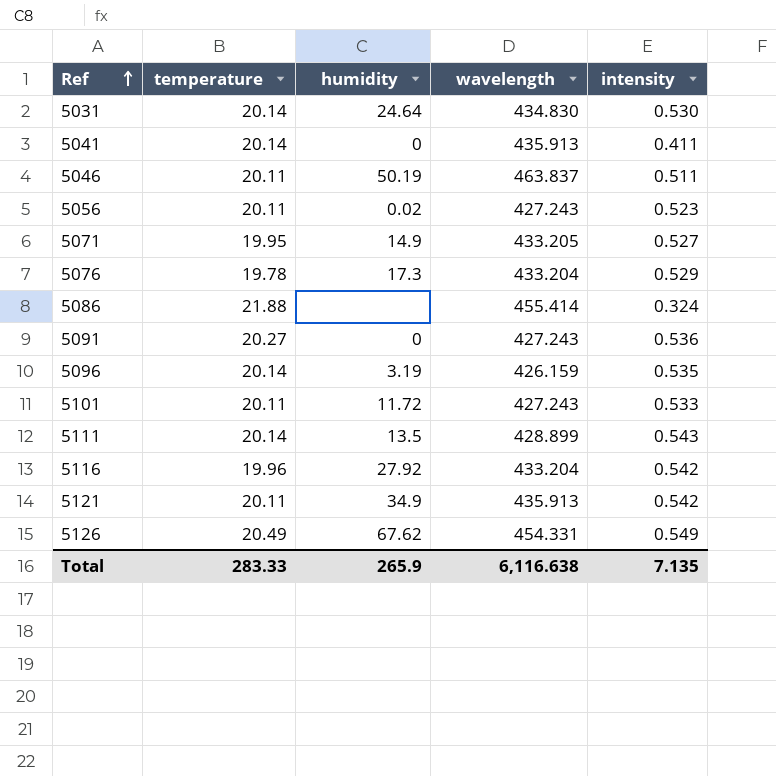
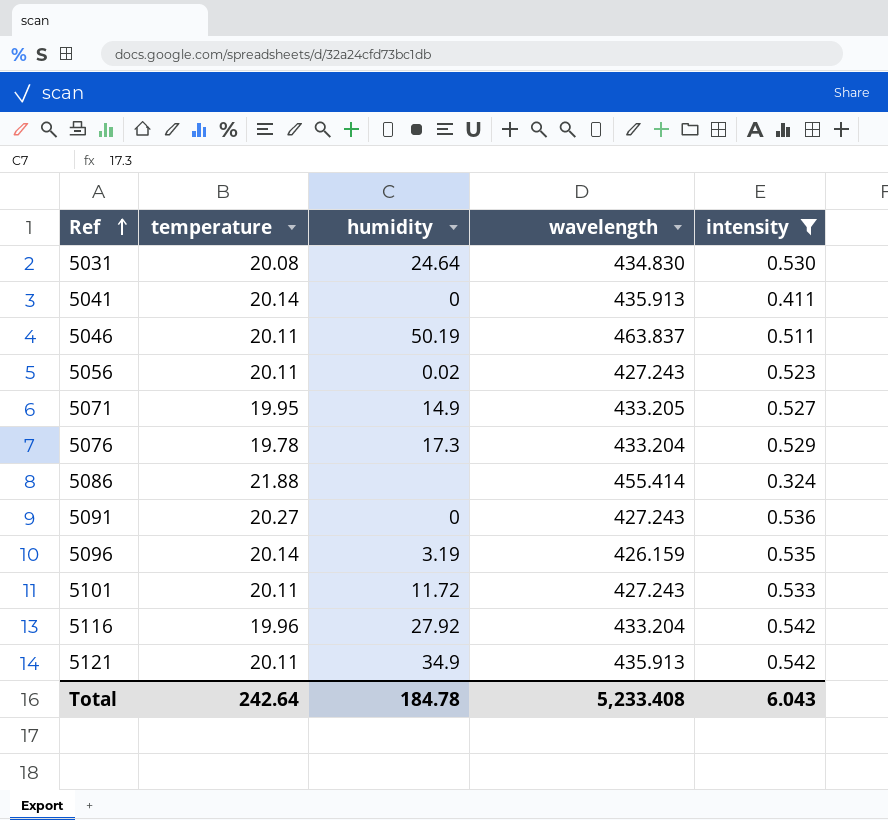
filter: none -> intensity <= 0.542
5031 | temperature: 20.14 -> 20.08
Total | temperature: 283.33 -> 242.64
Total | humidity: 265.9 -> 184.78
Total | wavelength: 6,116.638 -> 5,233.408
Total | intensity: 7.135 -> 6.043

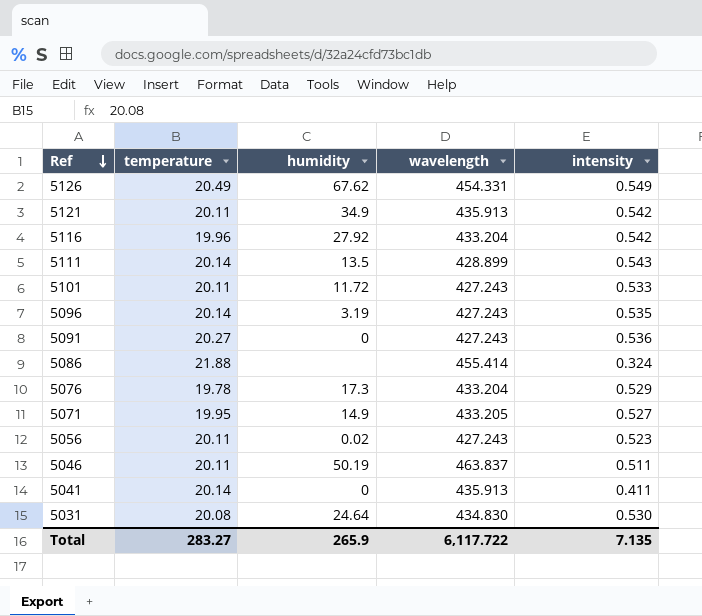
filter: intensity <= 0.542 -> none
row order: Ref ascending -> Ref descending
5096 | wavelength: 426.159 -> 427.243
Total | temperature: 242.64 -> 283.27
Total | humidity: 184.78 -> 265.9
Total | wavelength: 5,233.408 -> 6,117.722
Total | intensity: 6.043 -> 7.135

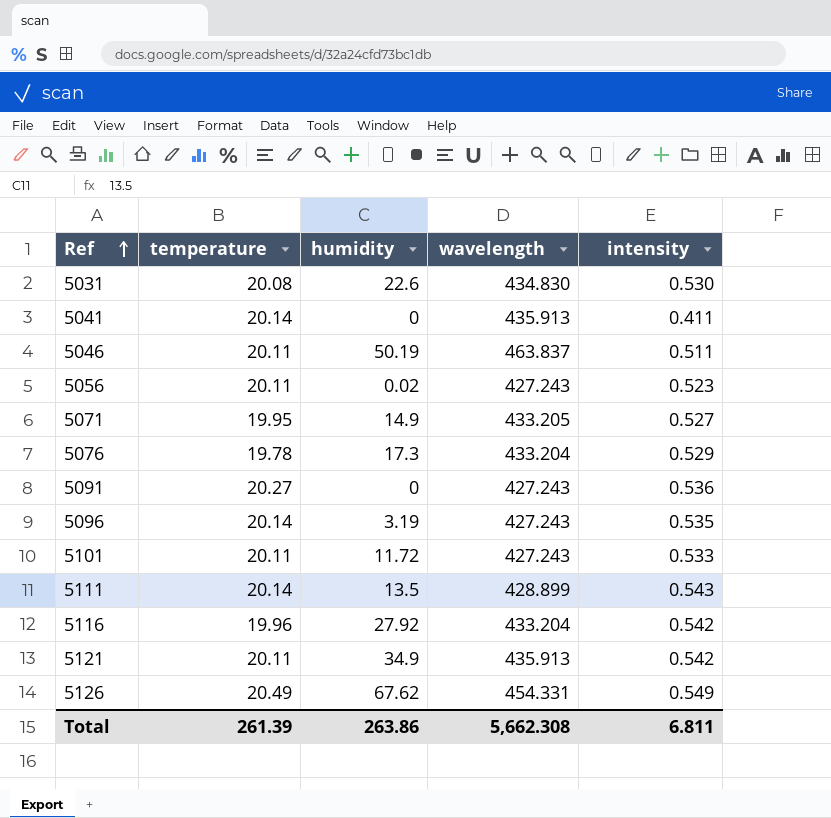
row order: Ref descending -> Ref ascending
row 5086: 21.88 | none | 455.414 | 0.324 -> none
5031 | humidity: 24.64 -> 22.6
Total | temperature: 283.27 -> 261.39
Total | humidity: 265.9 -> 263.86
Total | wavelength: 6,117.722 -> 5,662.308
Total | intensity: 7.135 -> 6.811

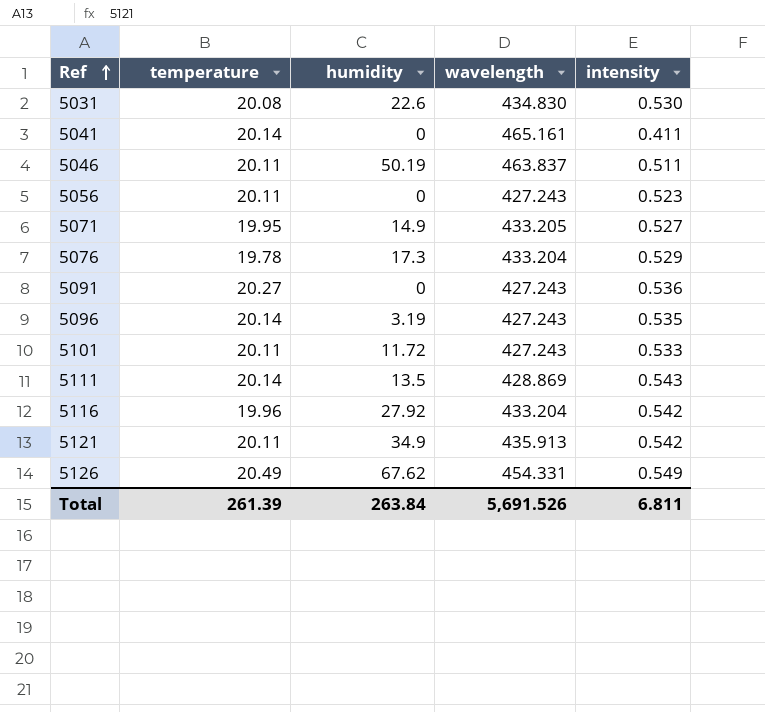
5041 | wavelength: 435.913 -> 465.161
5056 | humidity: 0.02 -> 0
5111 | wavelength: 428.899 -> 428.869
Total | humidity: 263.86 -> 263.84
Total | wavelength: 5,662.308 -> 5,691.526

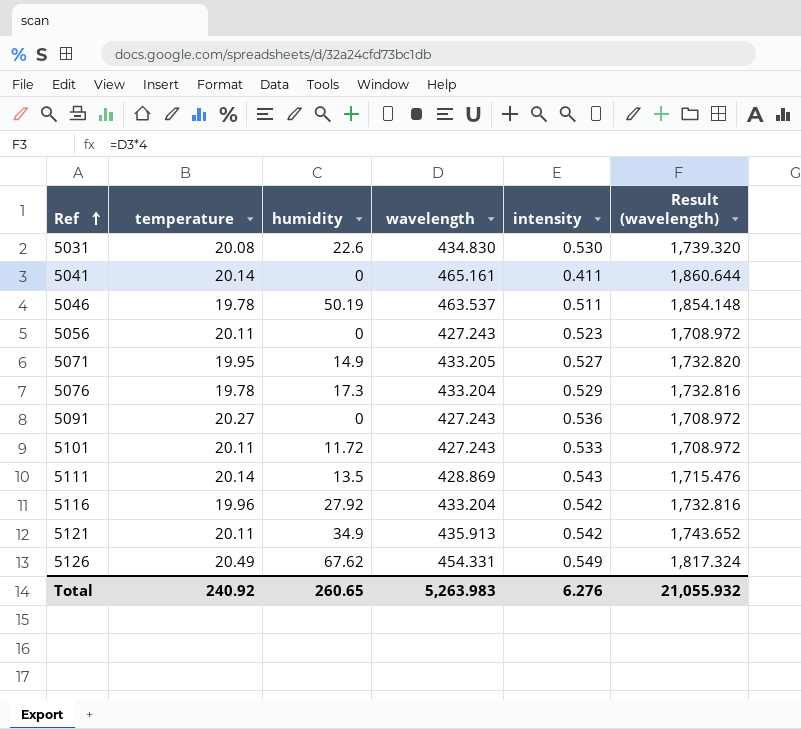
column Result (wavelength) | formula: none -> [wavelength] * 4
row 5096: 20.14 | 3.19 | 427.243 | 0.535 -> none
5046 | temperature: 20.11 -> 19.78
5046 | wavelength: 463.837 -> 463.537
Total | temperature: 261.39 -> 240.92
Total | humidity: 263.84 -> 260.65
Total | wavelength: 5,691.526 -> 5,263.983
Total | intensity: 6.811 -> 6.276

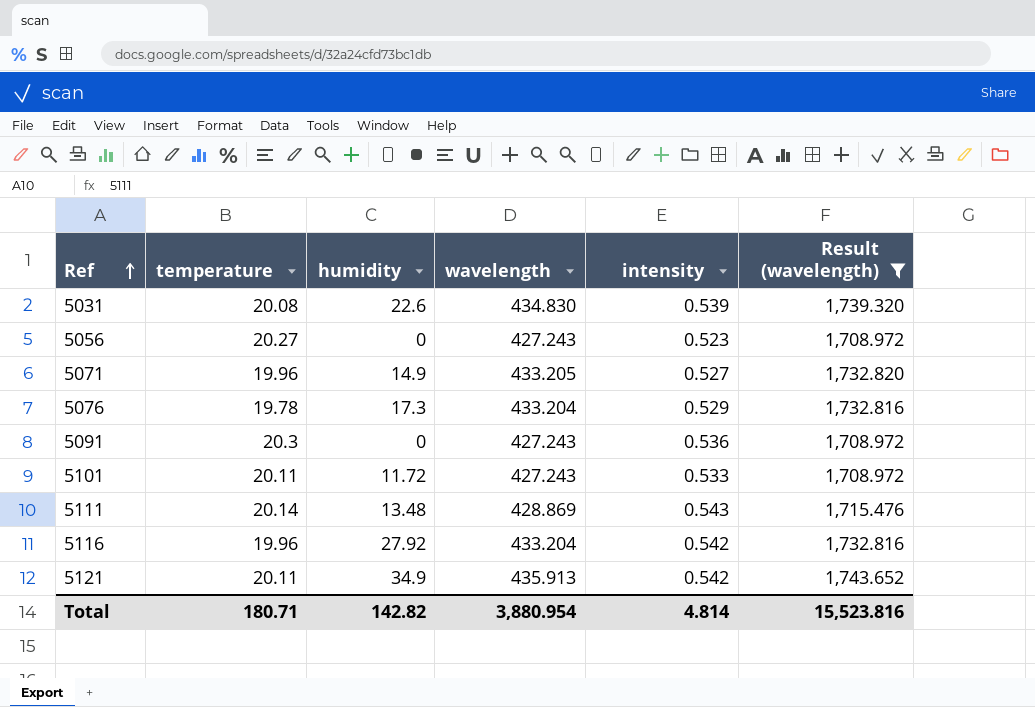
filter: none -> Result (wavelength) <= 1,743.652
5031 | intensity: 0.530 -> 0.539
5056 | temperature: 20.11 -> 20.27
5071 | temperature: 19.95 -> 19.96
5091 | temperature: 20.27 -> 20.3
5111 | humidity: 13.5 -> 13.48
Total | temperature: 240.92 -> 180.71
Total | humidity: 260.65 -> 142.82
Total | wavelength: 5,263.983 -> 3,880.954
Total | intensity: 6.276 -> 4.814
Total | Result (wavelength): 21,055.932 -> 15,523.816

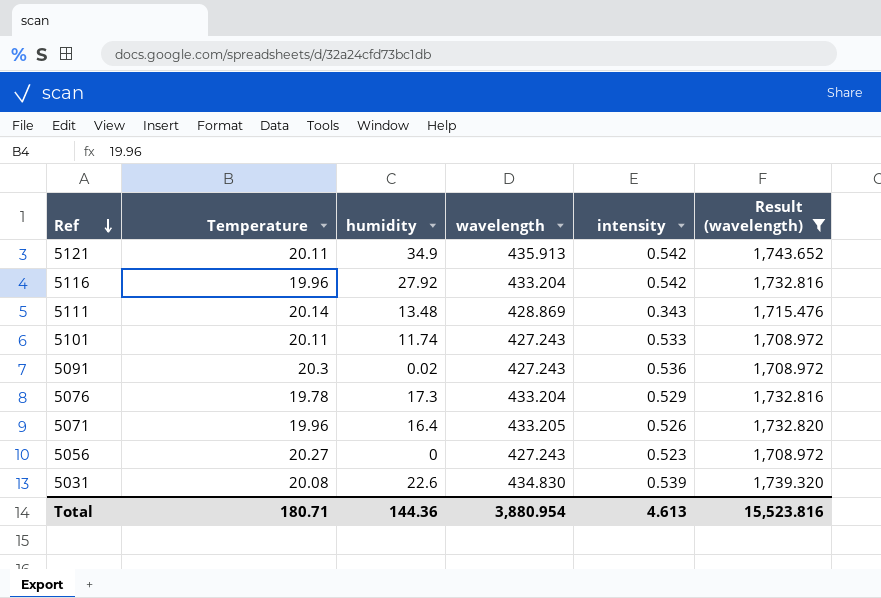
row order: Ref ascending -> Ref descending
column name: temperature -> Temperature
5111 | intensity: 0.543 -> 0.343
5101 | humidity: 11.72 -> 11.74
5091 | humidity: 0 -> 0.02
5071 | humidity: 14.9 -> 16.4
5071 | intensity: 0.527 -> 0.526
Total | humidity: 142.82 -> 144.36
Total | intensity: 4.814 -> 4.613

